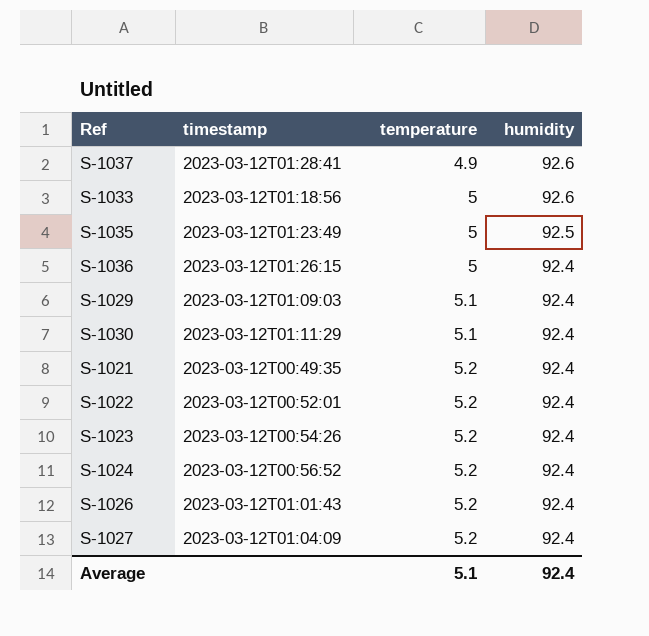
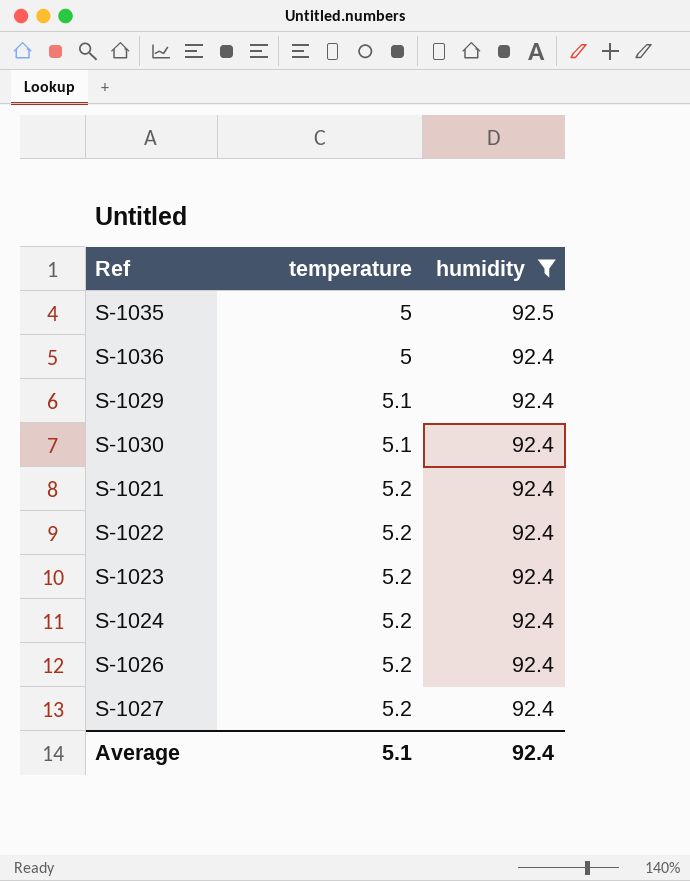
filter: none -> humidity != 92.6
column timestamp | position: 2 -> none

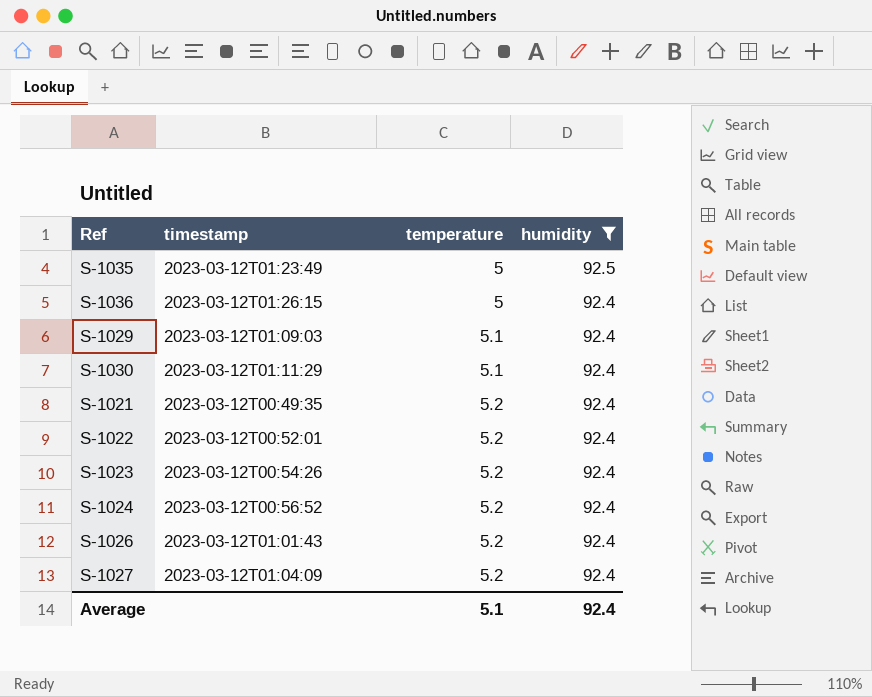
column timestamp | position: none -> 2

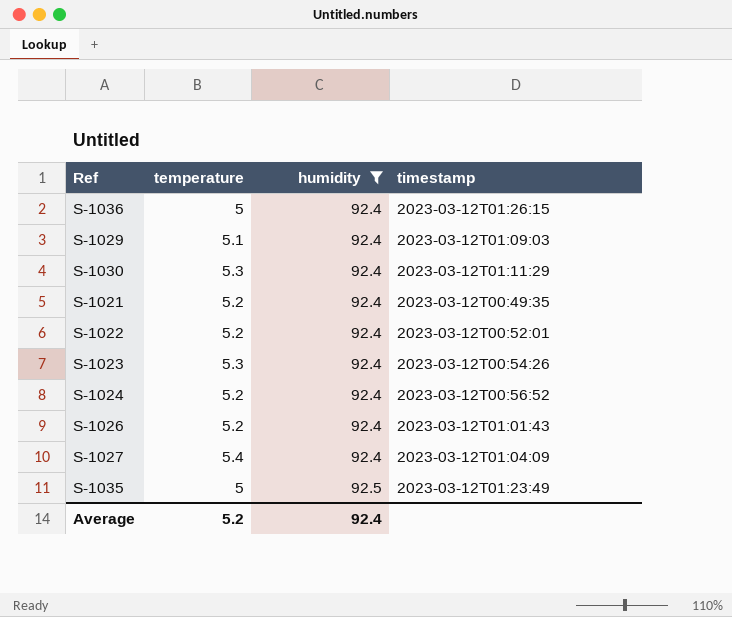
row order: temperature ascending -> humidity ascending
column timestamp | position: 2 -> 4
S-1030 | temperature: 5.1 -> 5.3
S-1023 | temperature: 5.2 -> 5.3
S-1027 | temperature: 5.2 -> 5.4
Average | temperature: 5.1 -> 5.2

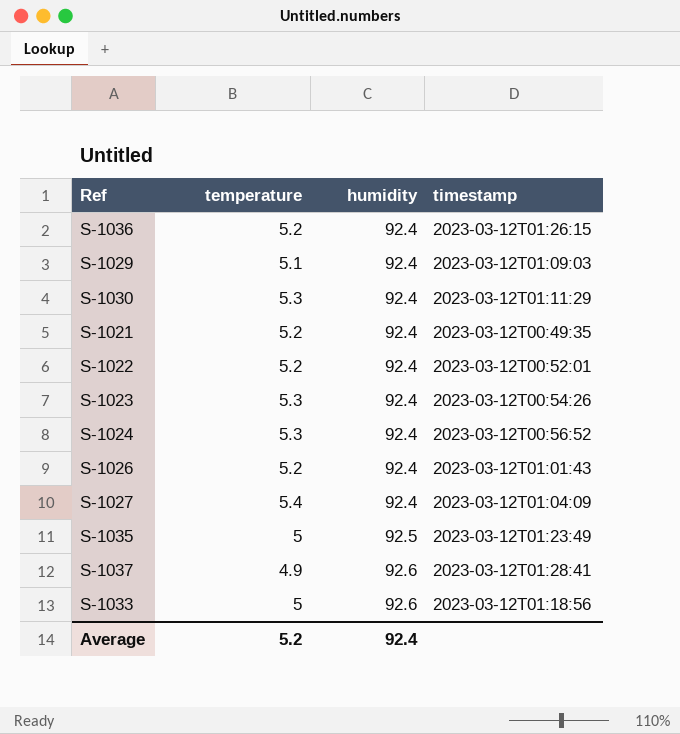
filter: humidity != 92.6 -> none
S-1036 | temperature: 5 -> 5.2
S-1024 | temperature: 5.2 -> 5.3

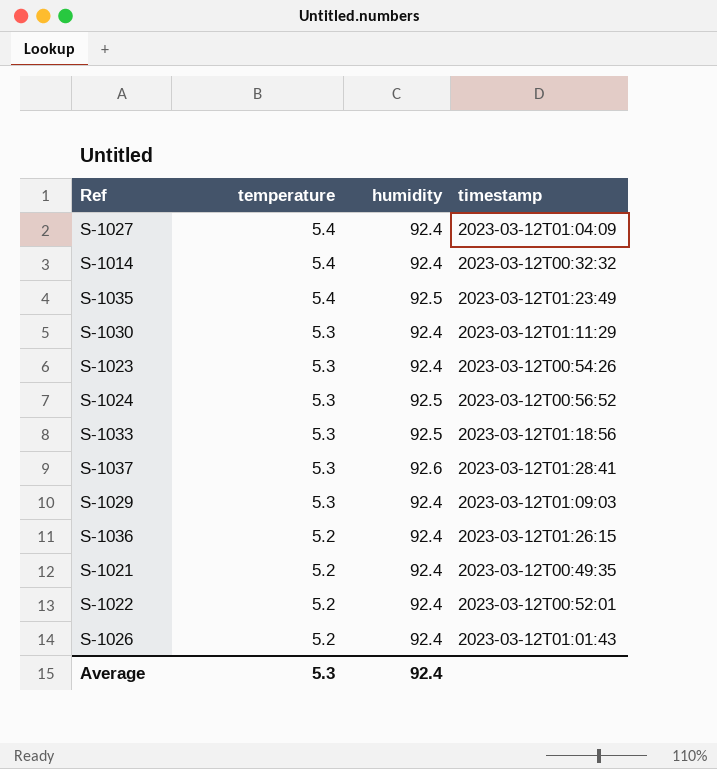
row order: humidity ascending -> temperature descending
row S-1014: none -> 5.4 | 92.4 | 2023-03-12T00:32:32
S-1035 | temperature: 5 -> 5.4
S-1024 | humidity: 92.4 -> 92.5
S-1033 | temperature: 5 -> 5.3
S-1033 | humidity: 92.6 -> 92.5
S-1037 | temperature: 4.9 -> 5.3
S-1029 | temperature: 5.1 -> 5.3
Average | temperature: 5.2 -> 5.3

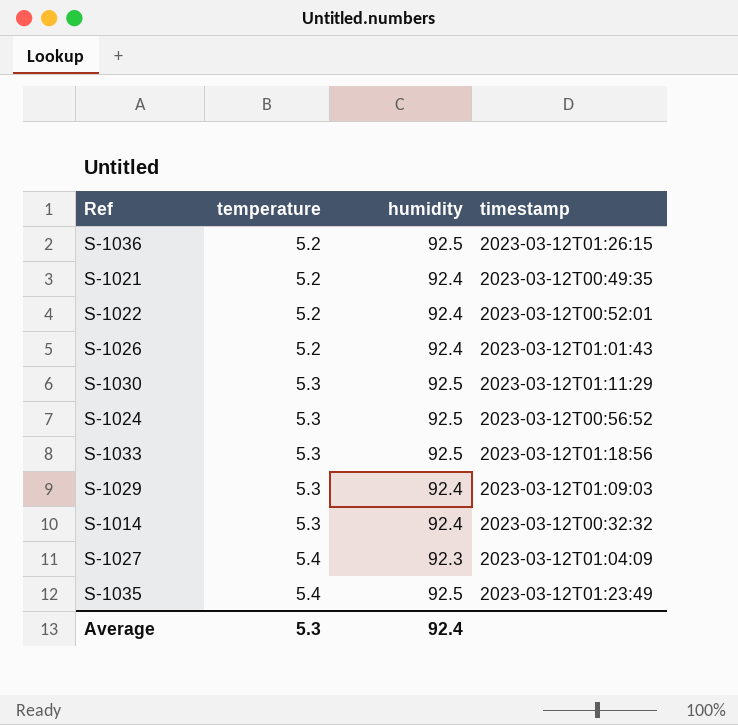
row order: temperature descending -> temperature ascending
row S-1023: 5.3 | 92.4 | 2023-03-12T00:54:26 -> none
row S-1037: 5.3 | 92.6 | 2023-03-12T01:28:41 -> none
S-1036 | humidity: 92.4 -> 92.5
S-1030 | humidity: 92.4 -> 92.5
S-1014 | temperature: 5.4 -> 5.3
S-1027 | humidity: 92.4 -> 92.3

